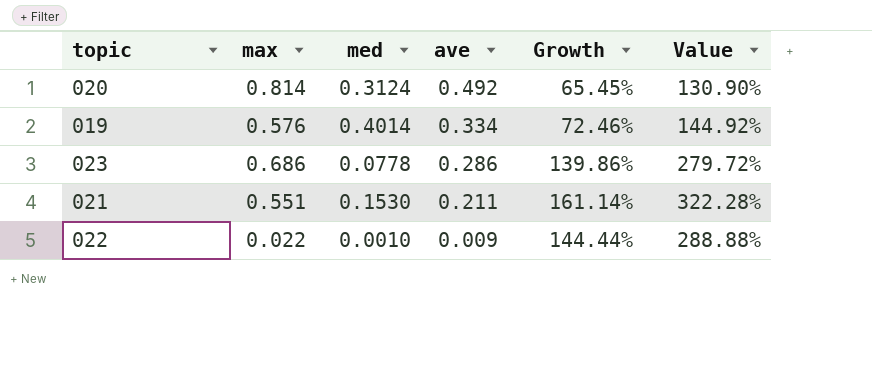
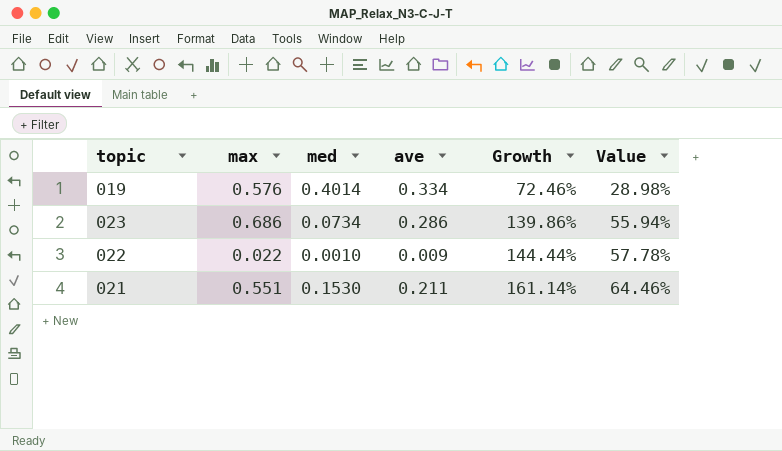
row order: ave descending -> Growth ascending
column Value | formula: [Growth] * 2 -> [Growth] * 0.4
row 020: 0.814 | 0.3124 | 0.492 | 65.45% | 130.90% -> none
023 | med: 0.0778 -> 0.0734

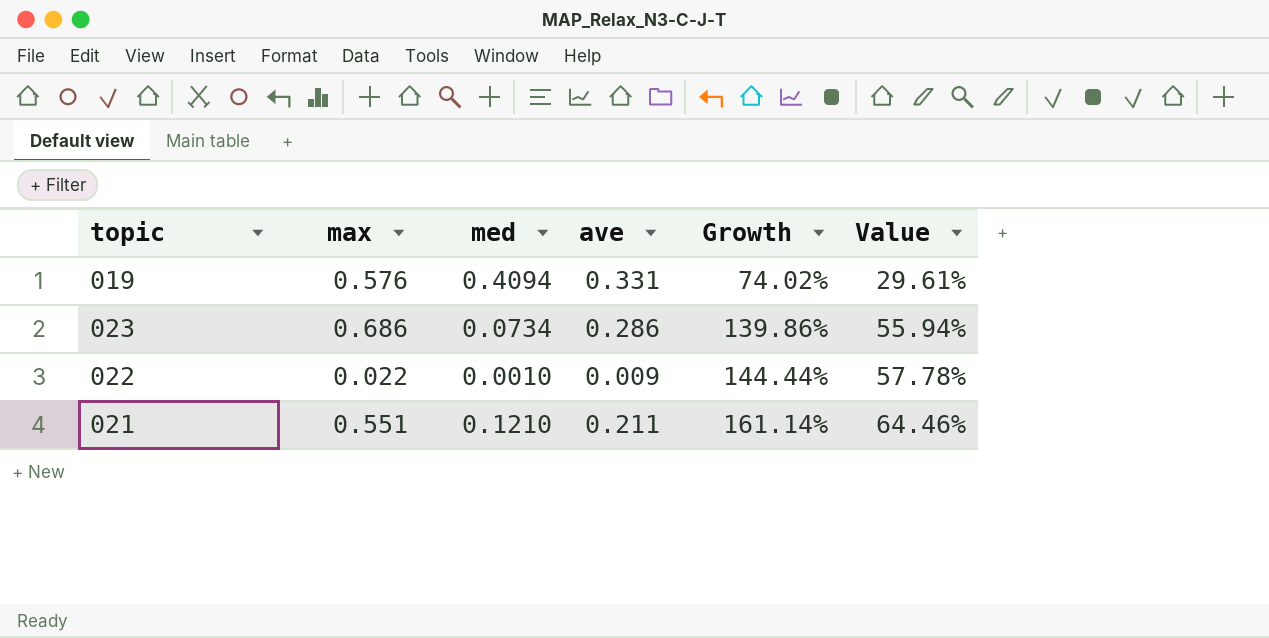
019 | med: 0.4014 -> 0.4094
019 | ave: 0.334 -> 0.331
019 | Growth: 72.46% -> 74.02%
019 | Value: 28.98% -> 29.61%
021 | med: 0.1530 -> 0.1210

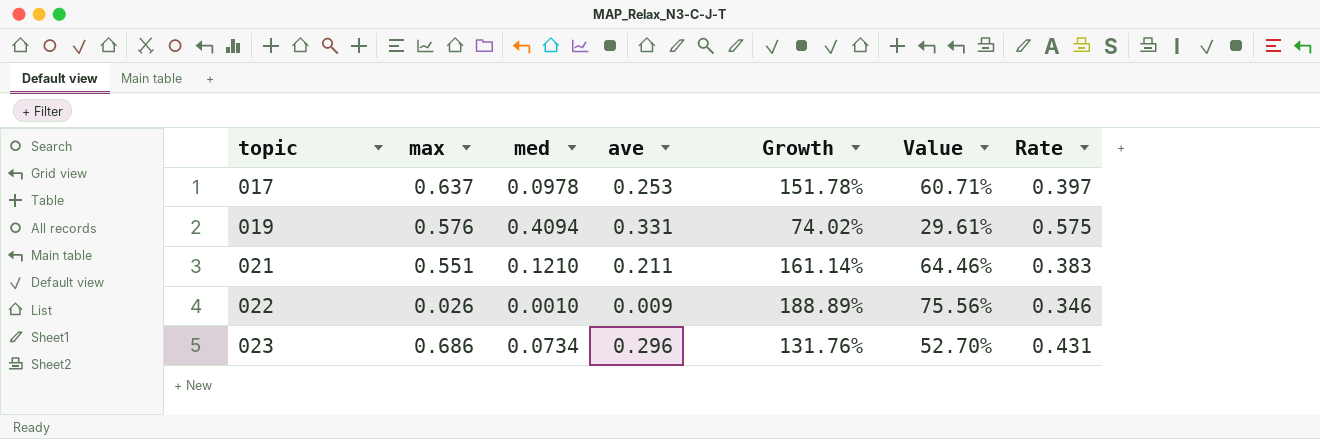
row order: Growth ascending -> topic ascending
column Rate | formula: none -> [ave] / [max]
row 017: none -> 0.637 | 0.0978 | 0.253 | 151.78% | 60.71% | 0.397
022 | max: 0.022 -> 0.026
022 | Growth: 144.44% -> 188.89%
022 | Value: 57.78% -> 75.56%
023 | ave: 0.286 -> 0.296
023 | Growth: 139.86% -> 131.76%
023 | Value: 55.94% -> 52.70%

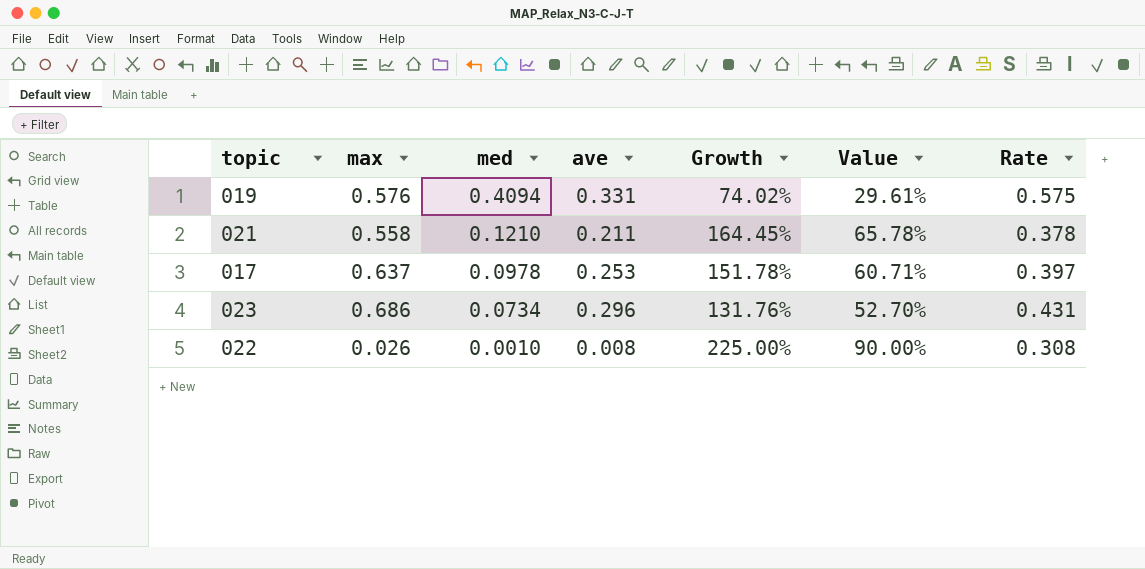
row order: topic ascending -> med descending
021 | max: 0.551 -> 0.558
021 | Growth: 161.14% -> 164.45%
021 | Value: 64.46% -> 65.78%
021 | Rate: 0.383 -> 0.378
022 | ave: 0.009 -> 0.008
022 | Growth: 188.89% -> 225.00%
022 | Value: 75.56% -> 90.00%
022 | Rate: 0.346 -> 0.308

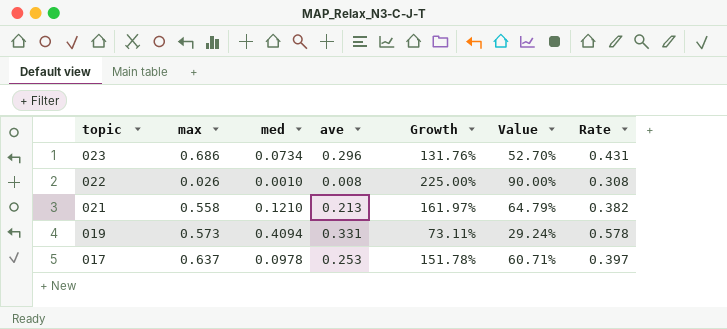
row order: med descending -> topic descending
021 | ave: 0.211 -> 0.213
021 | Growth: 164.45% -> 161.97%
021 | Value: 65.78% -> 64.79%
021 | Rate: 0.378 -> 0.382
019 | max: 0.576 -> 0.573
019 | Growth: 74.02% -> 73.11%
019 | Value: 29.61% -> 29.24%
019 | Rate: 0.575 -> 0.578

